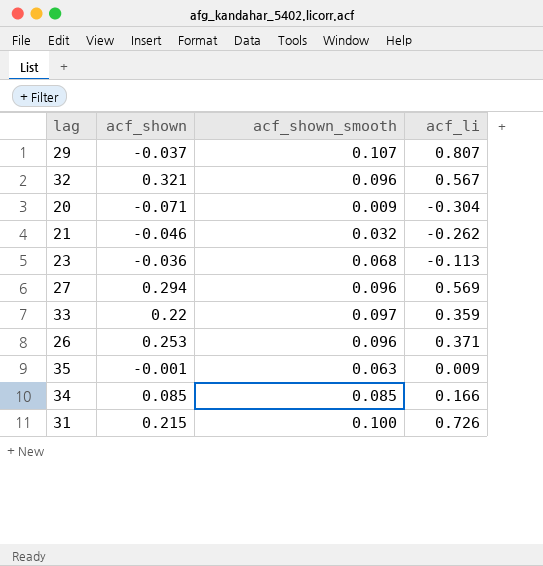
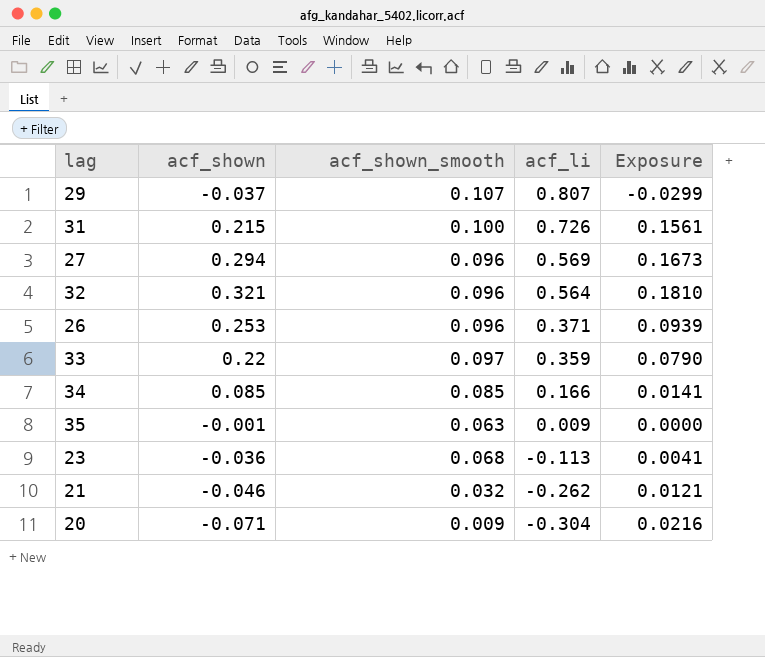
row order: none -> acf_li descending
column Exposure | formula: none -> [acf_shown] * [acf_li]
32 | acf_li: 0.567 -> 0.564

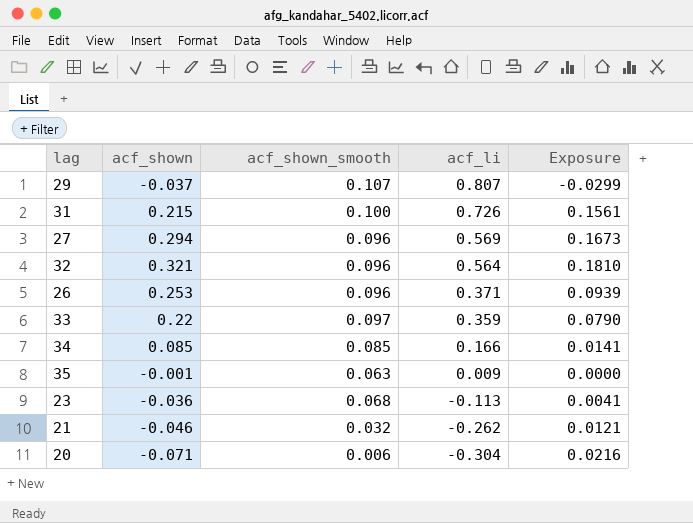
20 | acf_shown_smooth: 0.009 -> 0.006

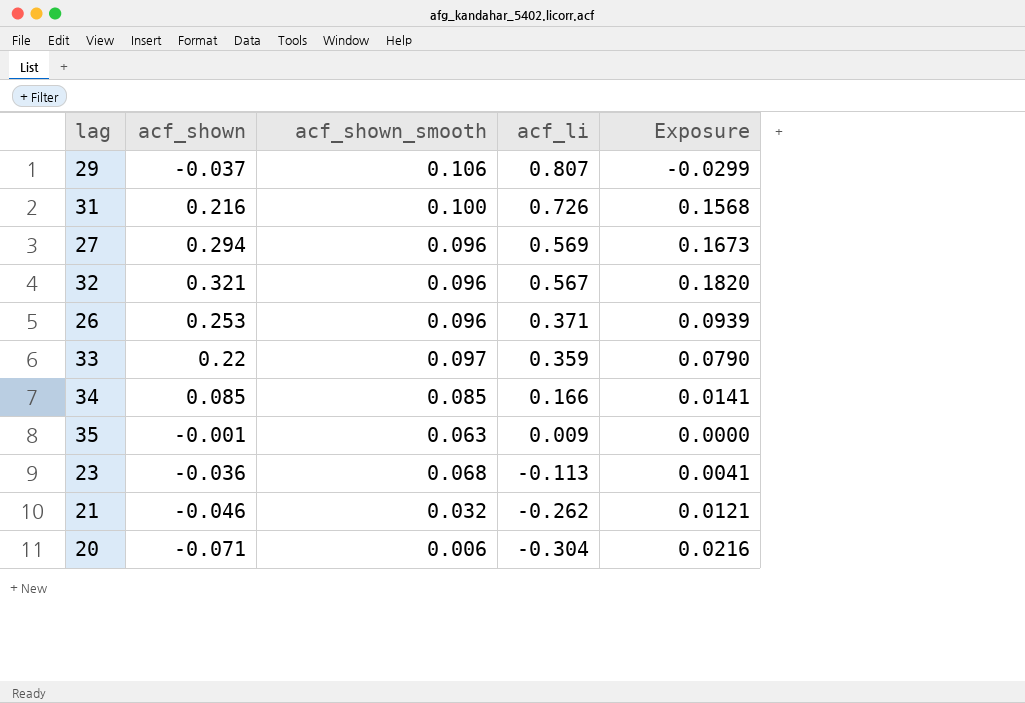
29 | acf_shown_smooth: 0.107 -> 0.106
31 | acf_shown: 0.215 -> 0.216
31 | Exposure: 0.1561 -> 0.1568
32 | acf_li: 0.564 -> 0.567
32 | Exposure: 0.1810 -> 0.1820

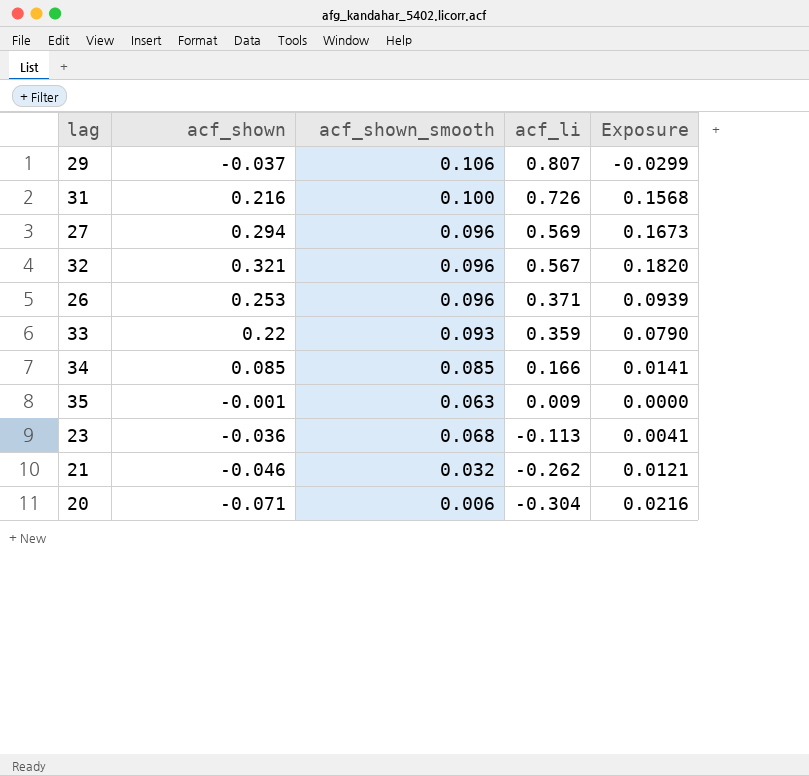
33 | acf_shown_smooth: 0.097 -> 0.093

